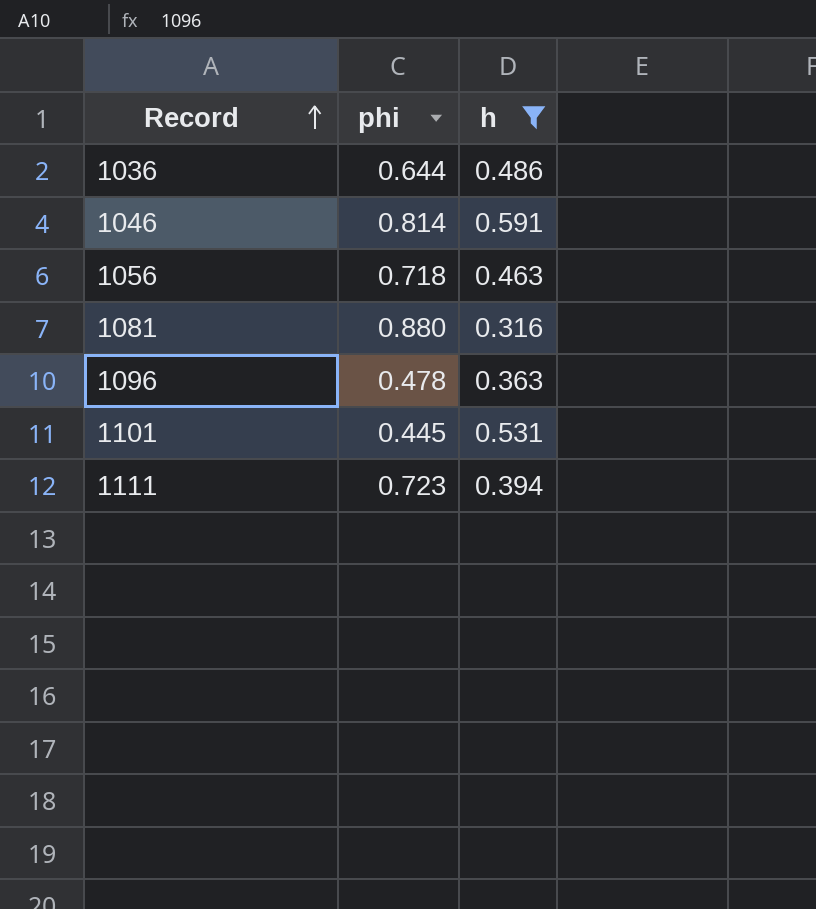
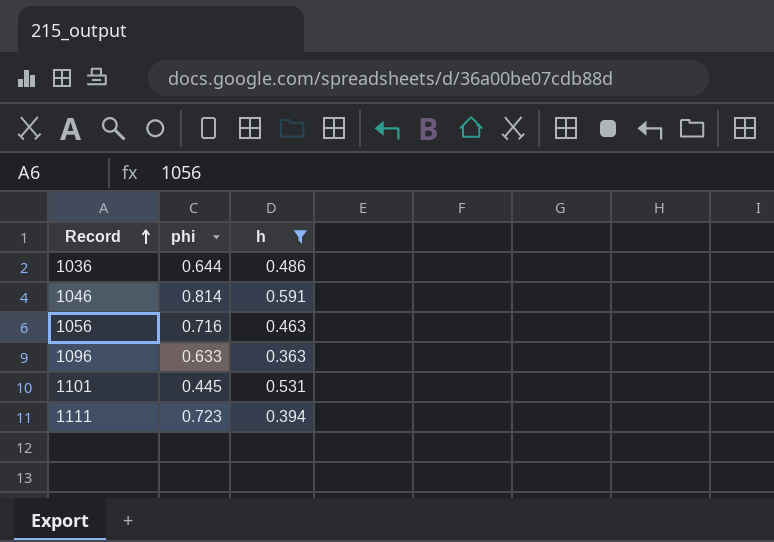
row 1081: 0.880 | 0.316 -> none
1056 | phi: 0.718 -> 0.716
1096 | phi: 0.478 -> 0.633

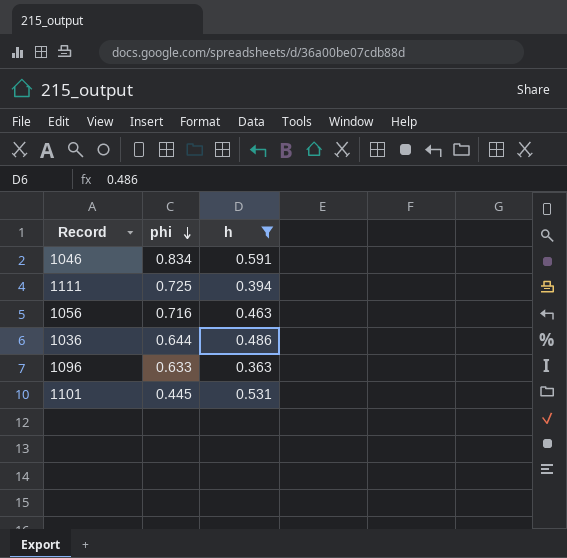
row order: Record ascending -> phi descending
1046 | phi: 0.814 -> 0.834
1111 | phi: 0.723 -> 0.725

